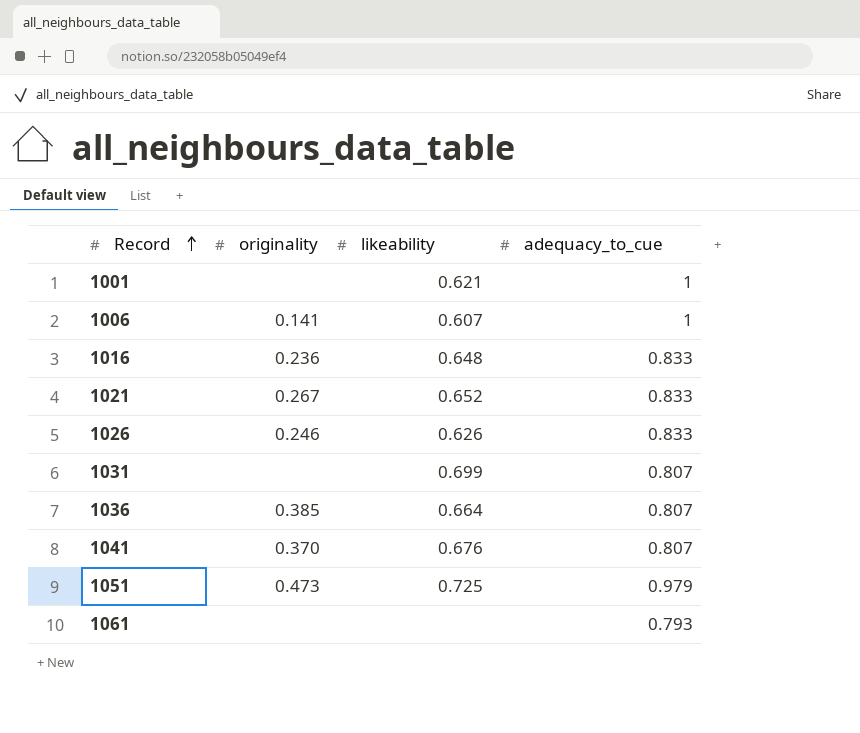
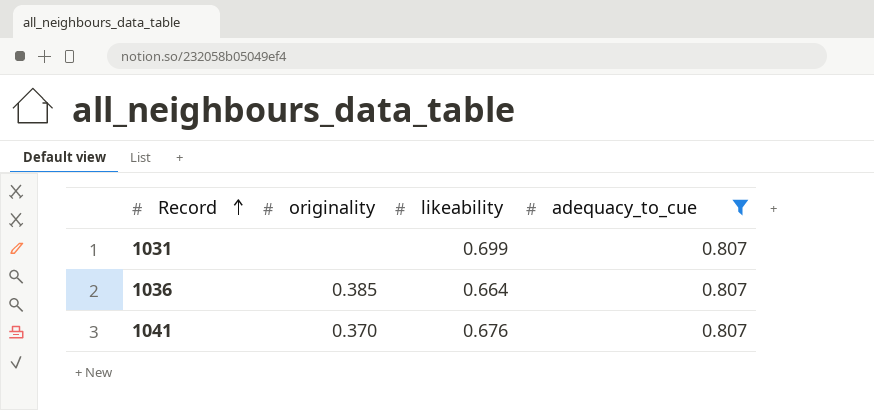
filter: none -> adequacy_to_cue = 0.807

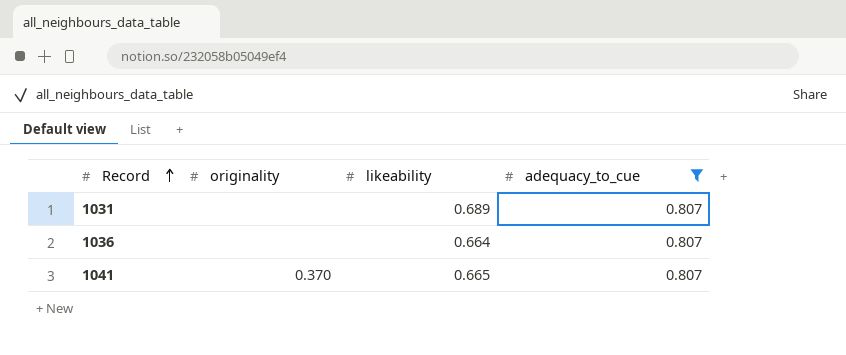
1031 | likeability: 0.699 -> 0.689
1036 | originality: 0.385 -> none
1041 | likeability: 0.676 -> 0.665

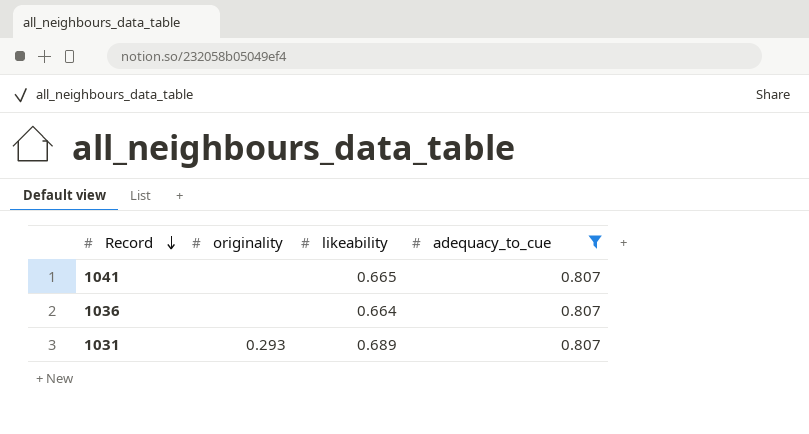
row order: Record ascending -> Record descending
1041 | originality: 0.370 -> none
1031 | originality: none -> 0.293

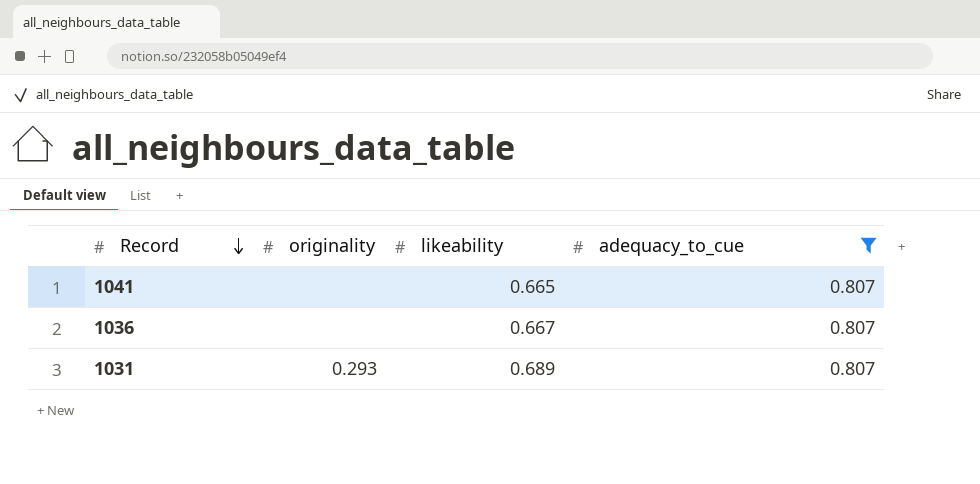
1036 | likeability: 0.664 -> 0.667

